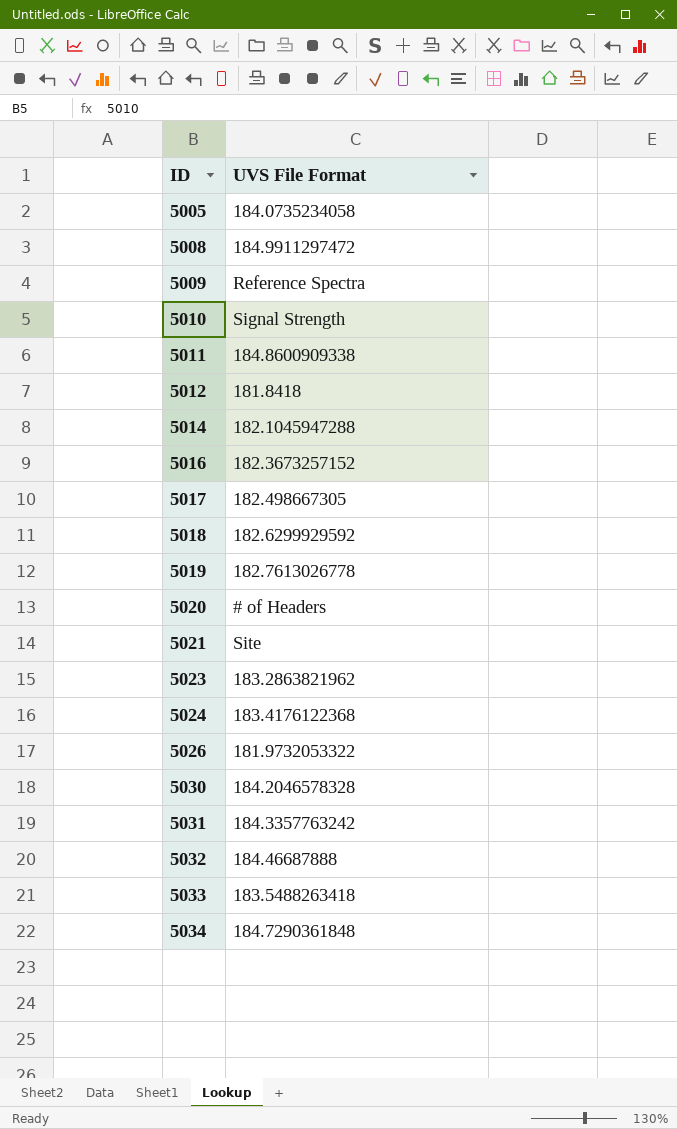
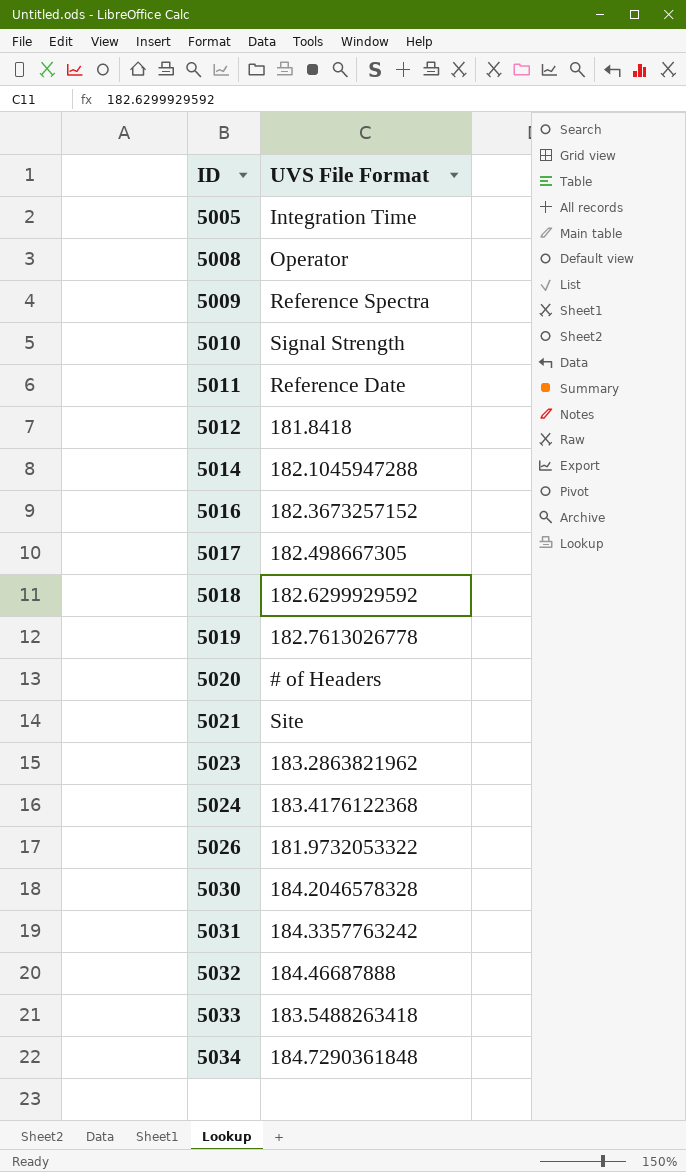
5005 | UVS File Format: 184.0735234058 -> Integration Time
5008 | UVS File Format: 184.9911297472 -> Operator
5011 | UVS File Format: 184.8600909338 -> Reference Date

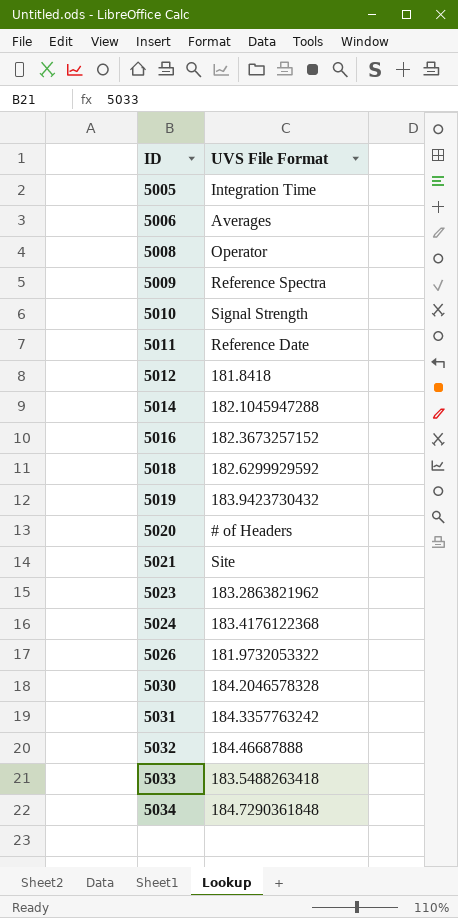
row 5017: 182.498667305 -> none
row 5006: none -> Averages
5019 | UVS File Format: 182.7613026778 -> 183.9423730432

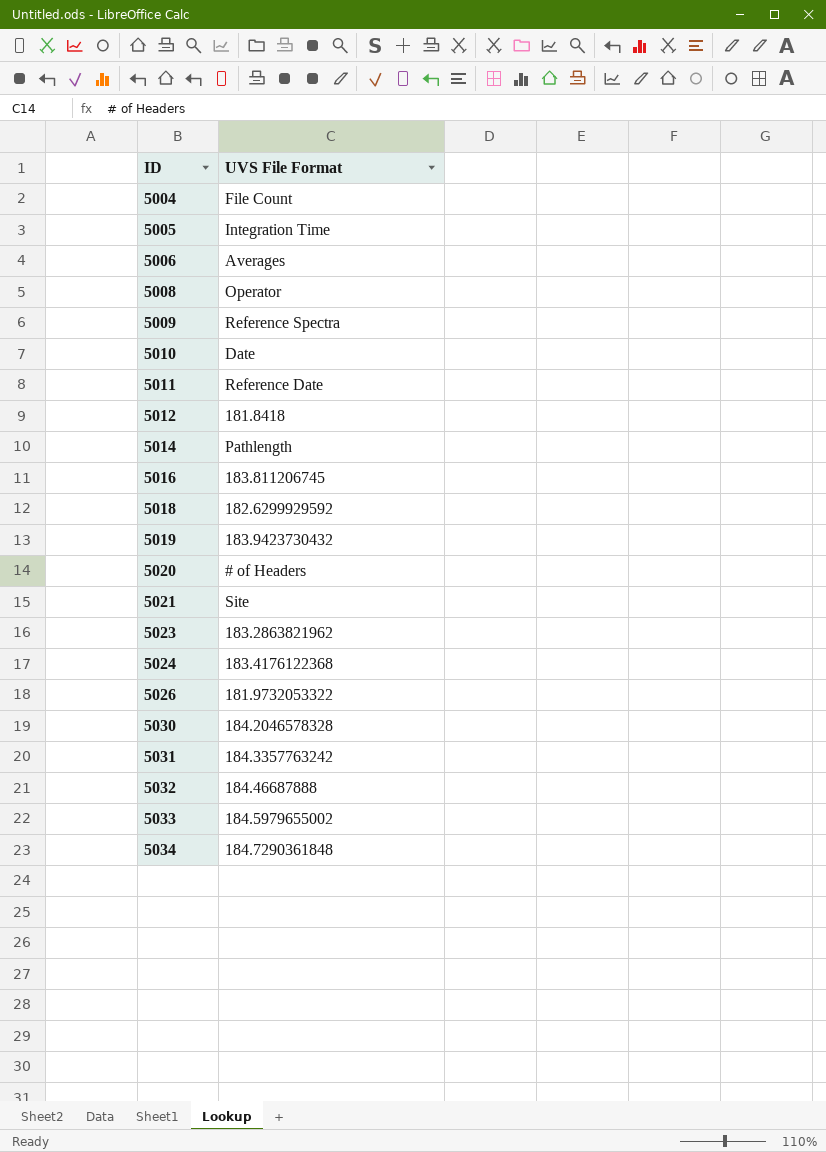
row 5004: none -> File Count
5010 | UVS File Format: Signal Strength -> Date
5014 | UVS File Format: 182.1045947288 -> Pathlength
5016 | UVS File Format: 182.3673257152 -> 183.811206745
5033 | UVS File Format: 183.5488263418 -> 184.5979655002

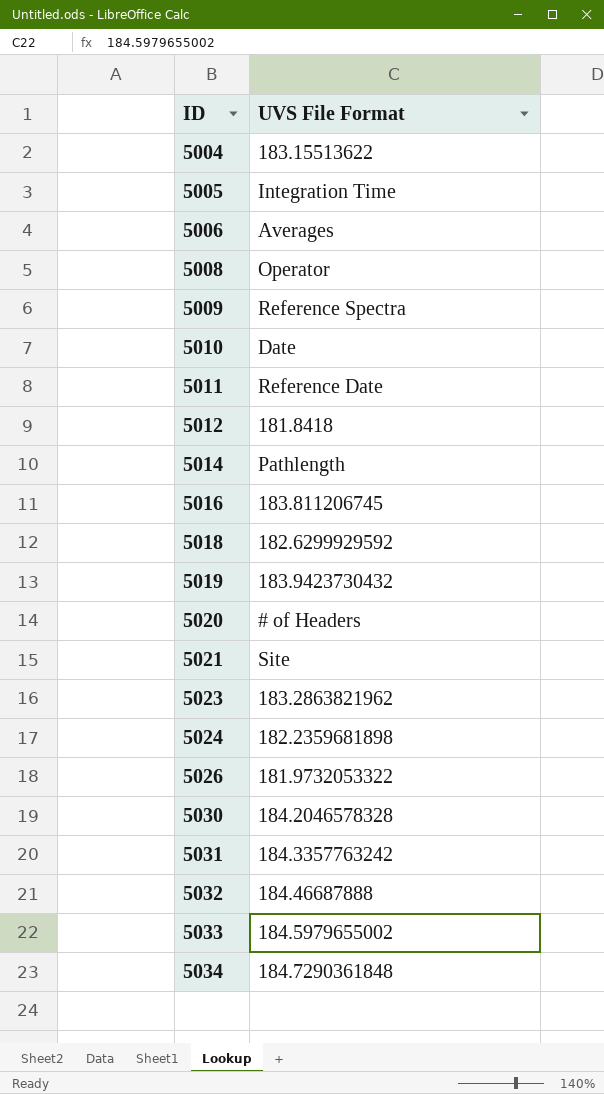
5004 | UVS File Format: File Count -> 183.15513622
5024 | UVS File Format: 183.4176122368 -> 182.2359681898

